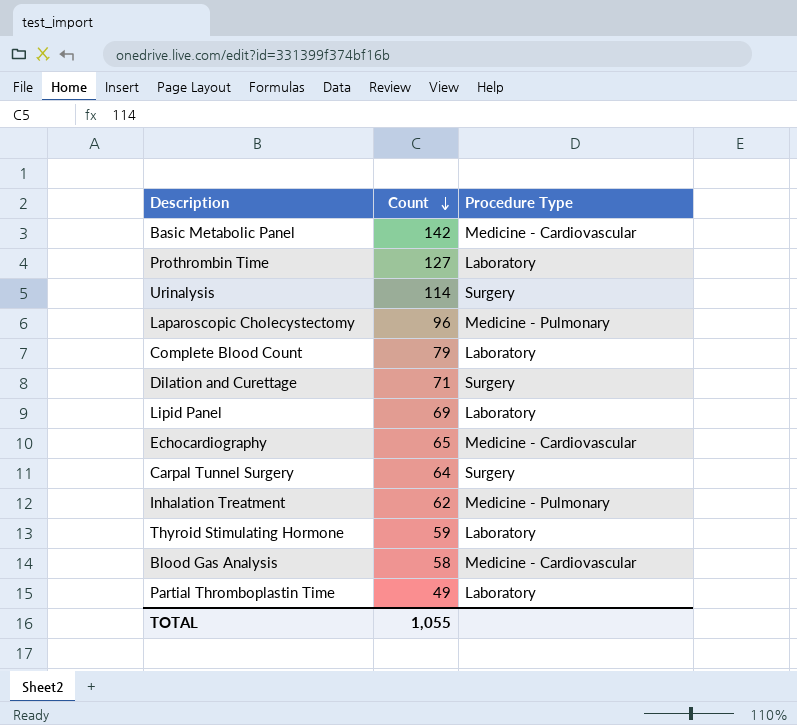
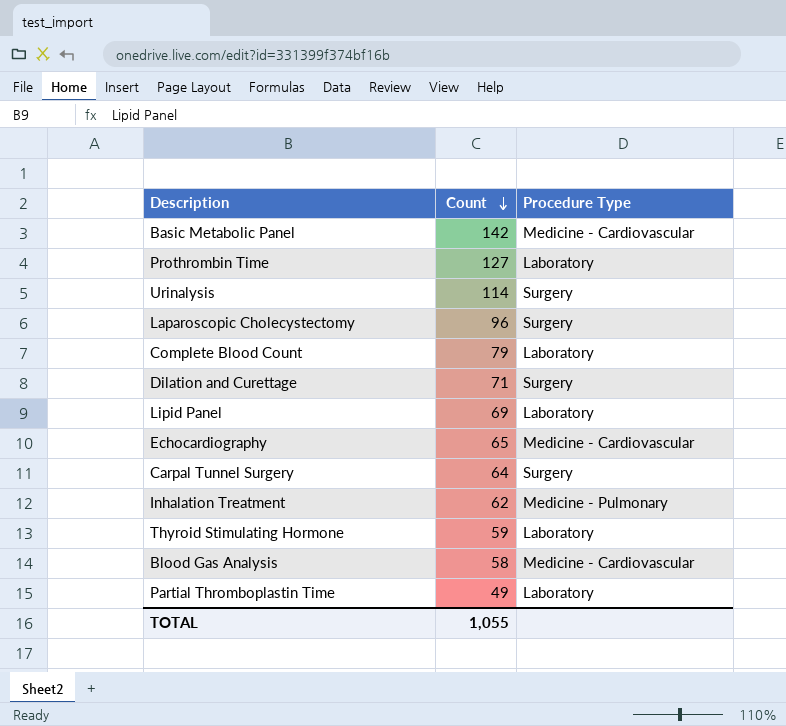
Laparoscopic Cholecystectomy | Procedure Type: Medicine - Pulmonary -> Surgery

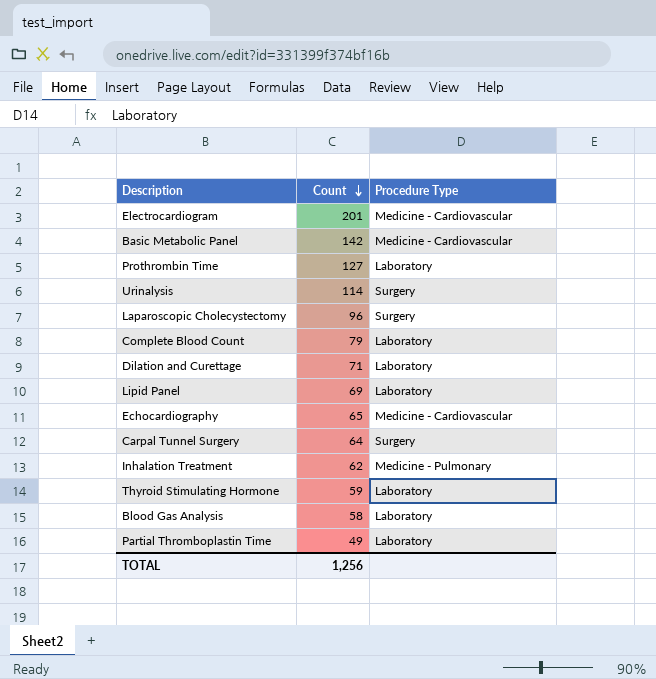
row Electrocardiogram: none -> 201 | Medicine - Cardiovascular
Dilation and Curettage | Procedure Type: Surgery -> Laboratory
Blood Gas Analysis | Procedure Type: Medicine - Cardiovascular -> Laboratory
TOTAL | Count: 1,055 -> 1,256

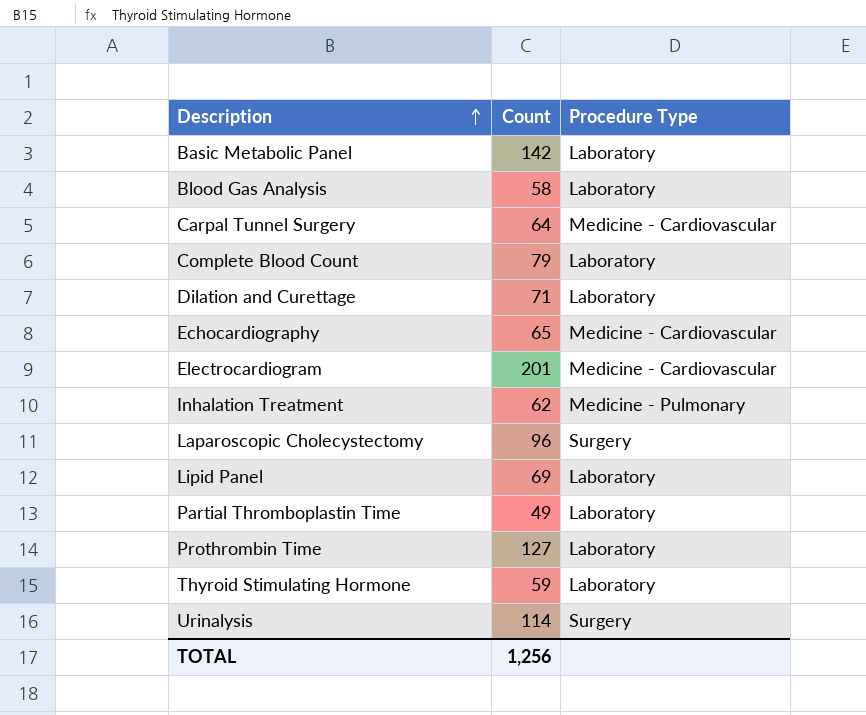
row order: Count descending -> Description ascending
Basic Metabolic Panel | Procedure Type: Medicine - Cardiovascular -> Laboratory
Carpal Tunnel Surgery | Procedure Type: Surgery -> Medicine - Cardiovascular

